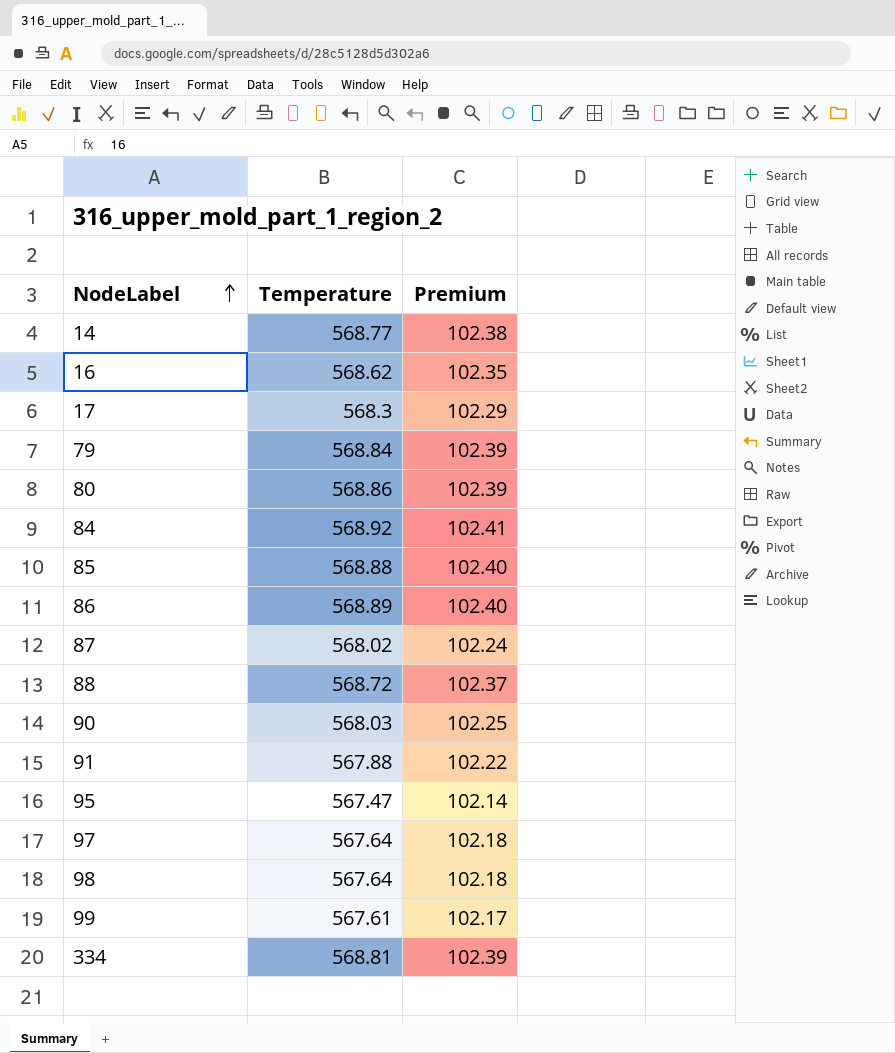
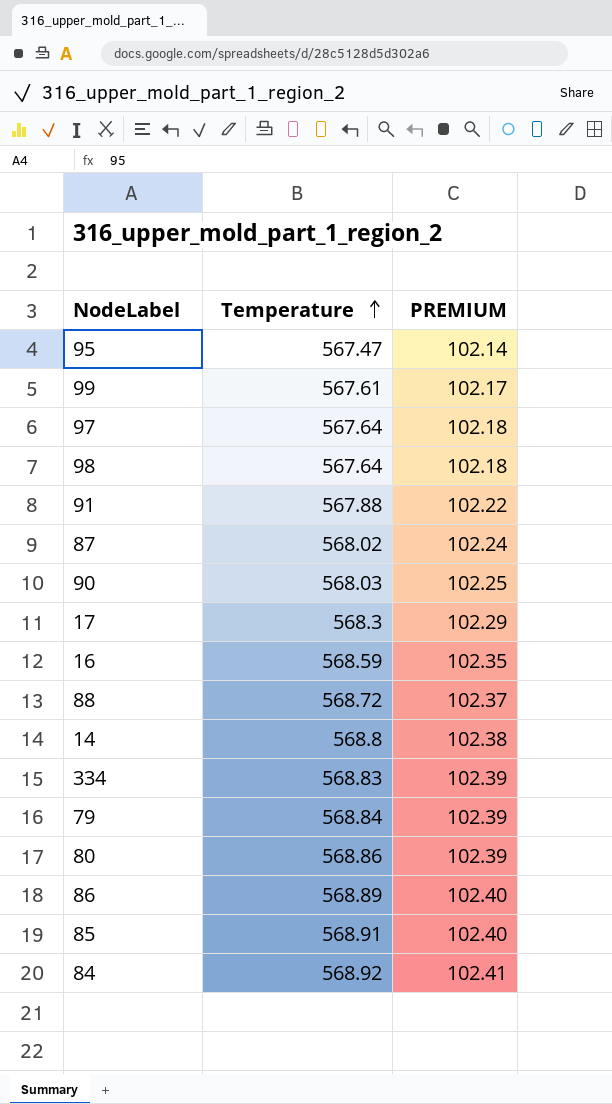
row order: NodeLabel ascending -> Temperature ascending
column name: Premium -> PREMIUM
16 | Temperature: 568.62 -> 568.59
14 | Temperature: 568.77 -> 568.8
334 | Temperature: 568.81 -> 568.83
85 | Temperature: 568.88 -> 568.91

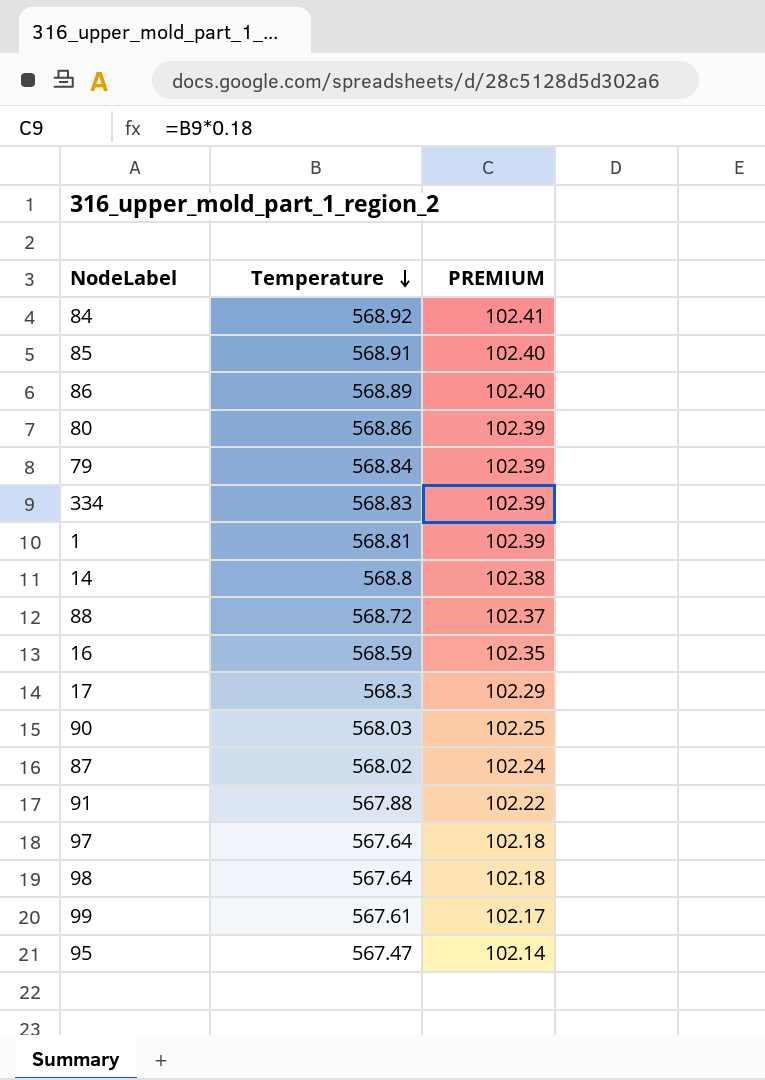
row order: Temperature ascending -> Temperature descending
row 1: none -> 568.81 | 102.39

